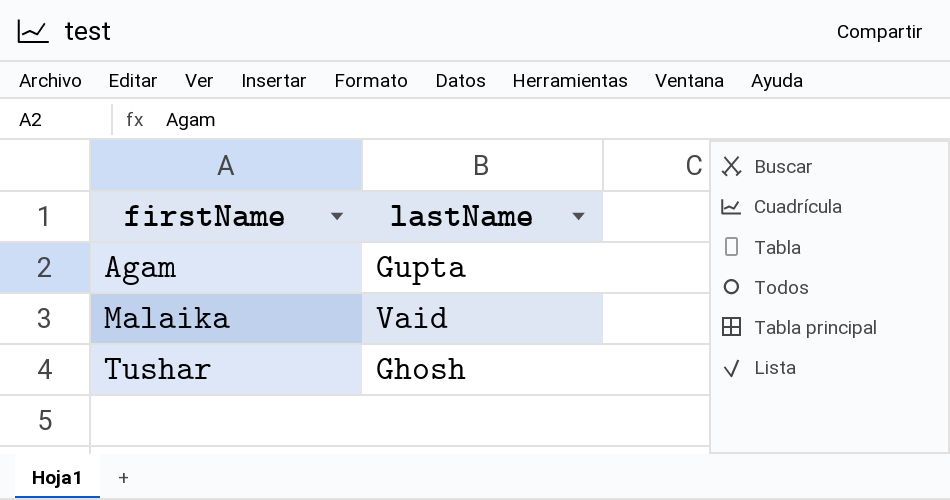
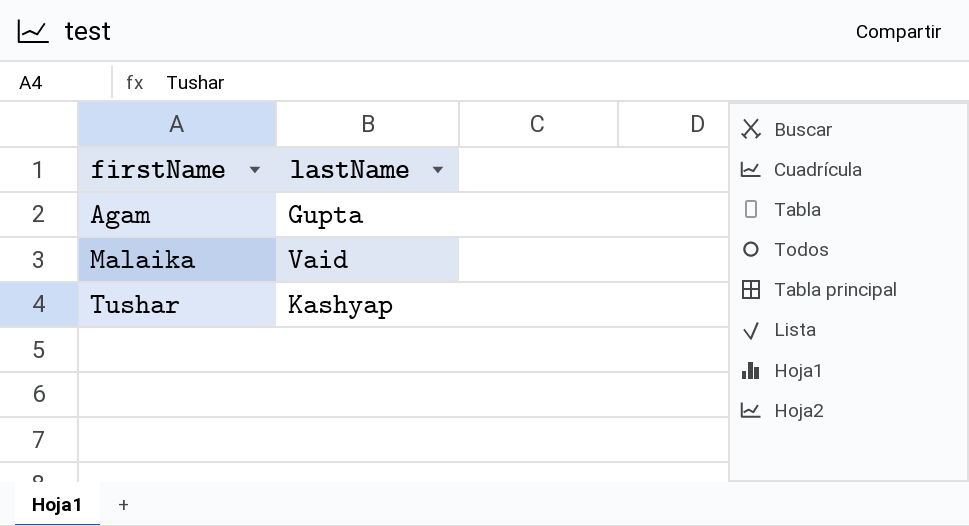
Tushar | lastName: Ghosh -> Kashyap

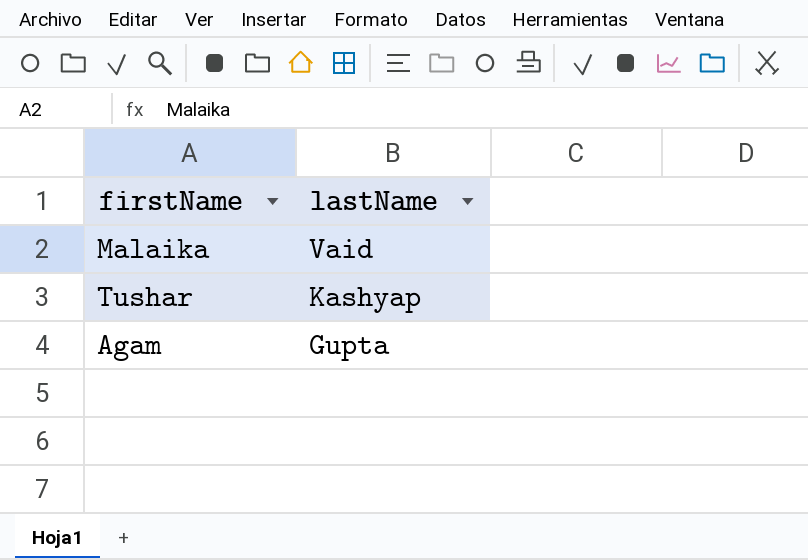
row order: firstName ascending -> lastName descending

